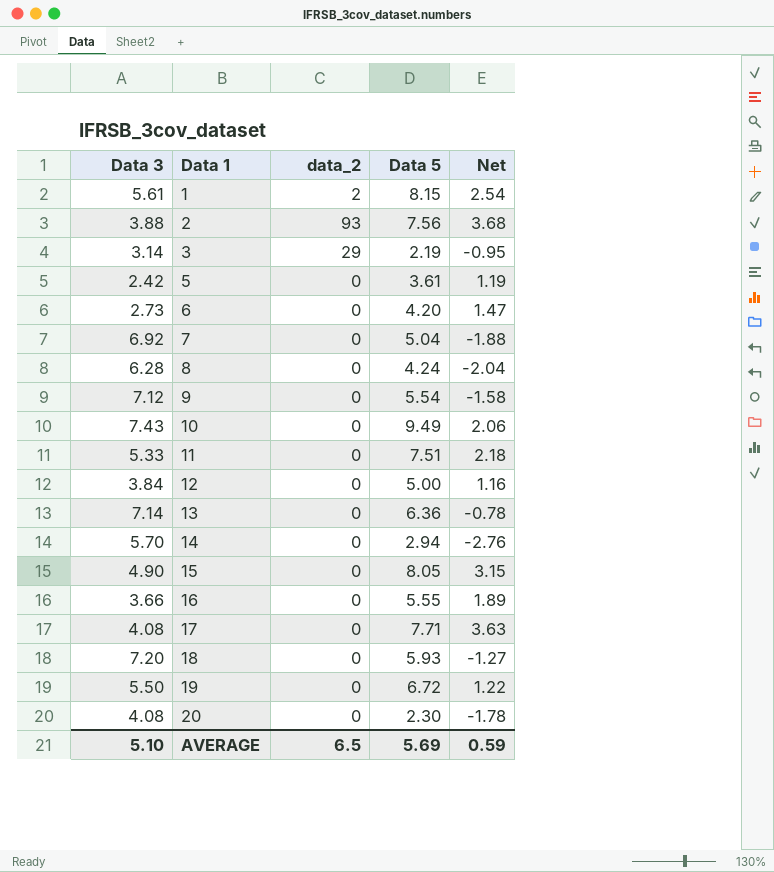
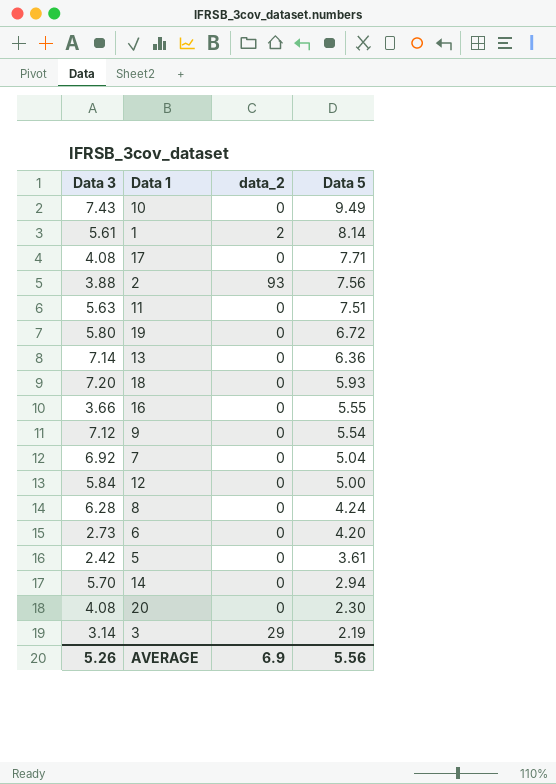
row order: Data 1 ascending -> Data 5 descending
column Net | formula: [Data 5] - [Data 3] -> none
row 15: 4.90 | 0 | 8.05 | 3.15 -> none
1 | Data 5: 8.15 -> 8.14
11 | Data 3: 5.33 -> 5.63
19 | Data 3: 5.50 -> 5.80
12 | Data 3: 3.84 -> 5.84
AVERAGE | Data 3: 5.10 -> 5.26
AVERAGE | data_2: 6.5 -> 6.9
AVERAGE | Data 5: 5.69 -> 5.56

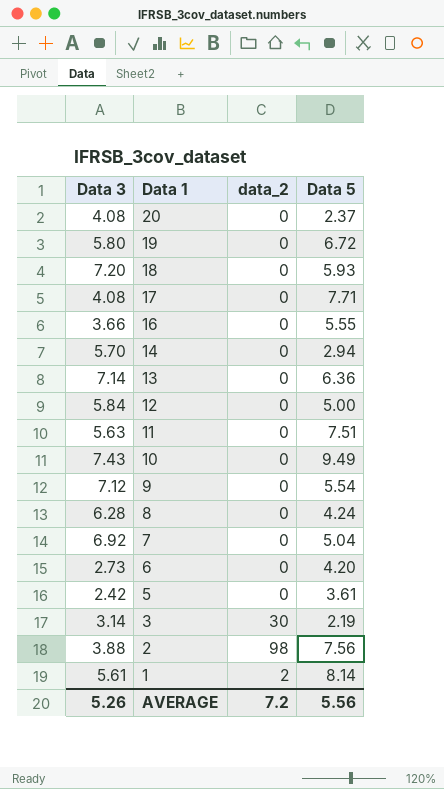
row order: Data 5 descending -> Data 1 descending
20 | Data 5: 2.30 -> 2.37
3 | data_2: 29 -> 30
2 | data_2: 93 -> 98
AVERAGE | data_2: 6.9 -> 7.2

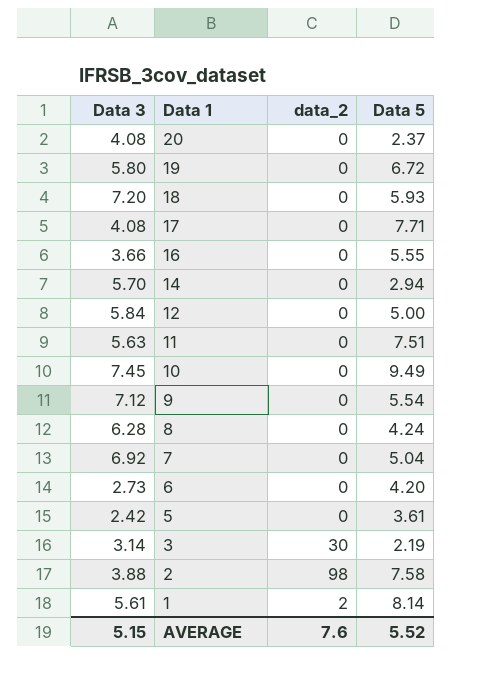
row 13: 7.14 | 0 | 6.36 -> none
10 | Data 3: 7.43 -> 7.45
2 | Data 5: 7.56 -> 7.58
AVERAGE | Data 3: 5.26 -> 5.15
AVERAGE | data_2: 7.2 -> 7.6
AVERAGE | Data 5: 5.56 -> 5.52

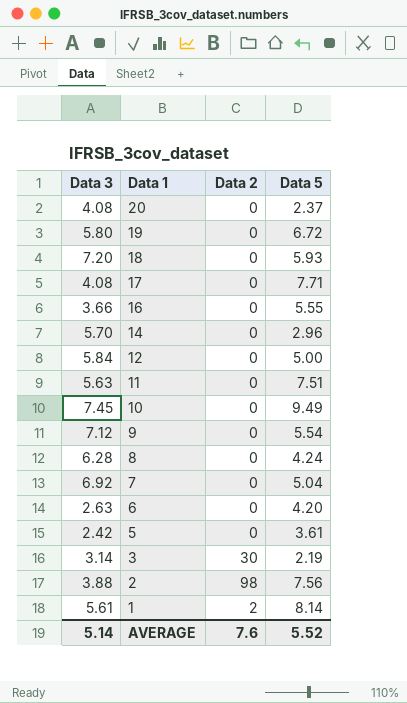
column name: data_2 -> Data 2
14 | Data 5: 2.94 -> 2.96
6 | Data 3: 2.73 -> 2.63
2 | Data 5: 7.58 -> 7.56
AVERAGE | Data 3: 5.15 -> 5.14

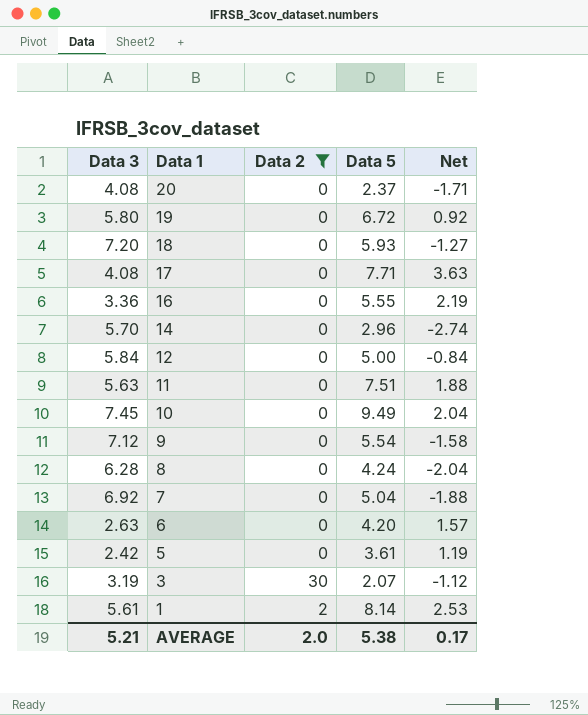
filter: none -> Data 2 != 98
column Net | formula: none -> [Data 5] - [Data 3]
16 | Data 3: 3.66 -> 3.36
3 | Data 3: 3.14 -> 3.19
3 | Data 5: 2.19 -> 2.07
AVERAGE | Data 3: 5.14 -> 5.21
AVERAGE | Data 2: 7.6 -> 2.0
AVERAGE | Data 5: 5.52 -> 5.38

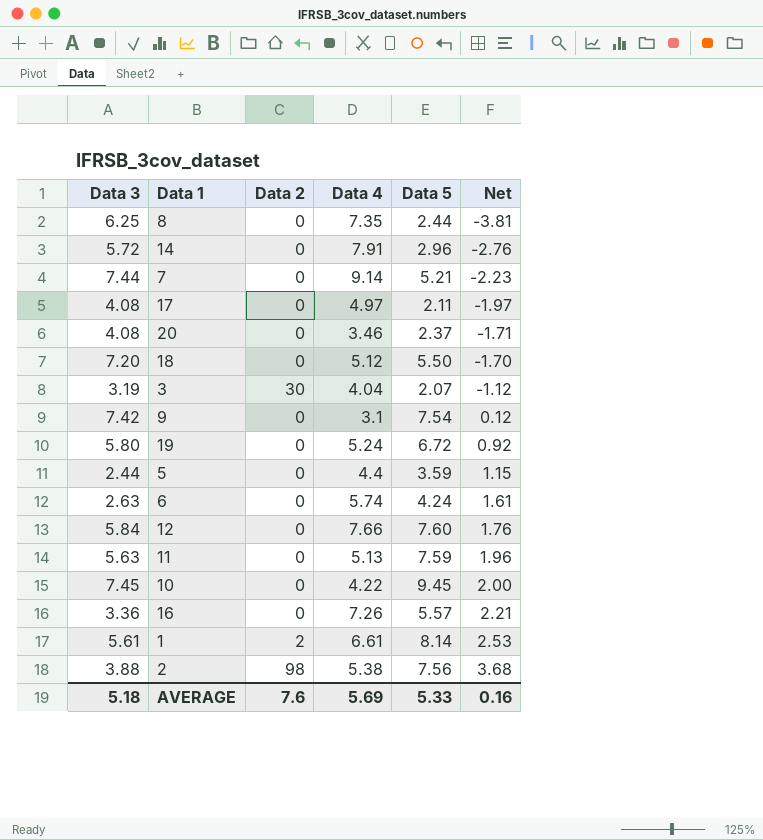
filter: Data 2 != 98 -> none
row order: Data 1 descending -> Net ascending
column Data 4 | position: none -> 4
8 | Data 3: 6.28 -> 6.25
8 | Data 5: 4.24 -> 2.44
8 | Net: -2.04 -> -3.81
14 | Data 3: 5.70 -> 5.72
14 | Net: -2.74 -> -2.76
7 | Data 3: 6.92 -> 7.44
7 | Data 5: 5.04 -> 5.21
7 | Net: -1.88 -> -2.23
17 | Data 5: 7.71 -> 2.11
17 | Net: 3.63 -> -1.97
18 | Data 5: 5.93 -> 5.50
18 | Net: -1.27 -> -1.70
9 | Data 3: 7.12 -> 7.42
9 | Data 5: 5.54 -> 7.54
9 | Net: -1.58 -> 0.12
5 | Data 3: 2.42 -> 2.44
5 | Data 5: 3.61 -> 3.59
5 | Net: 1.19 -> 1.15
6 | Data 5: 4.20 -> 4.24
6 | Net: 1.57 -> 1.61
12 | Data 5: 5.00 -> 7.60
12 | Net: -0.84 -> 1.76
11 | Data 5: 7.51 -> 7.59
11 | Net: 1.88 -> 1.96
10 | Data 5: 9.49 -> 9.45
10 | Net: 2.04 -> 2.00
16 | Data 5: 5.55 -> 5.57
16 | Net: 2.19 -> 2.21
AVERAGE | Data 3: 5.21 -> 5.18
AVERAGE | Data 2: 2.0 -> 7.6
AVERAGE | Data 5: 5.38 -> 5.33
AVERAGE | Net: 0.17 -> 0.16

